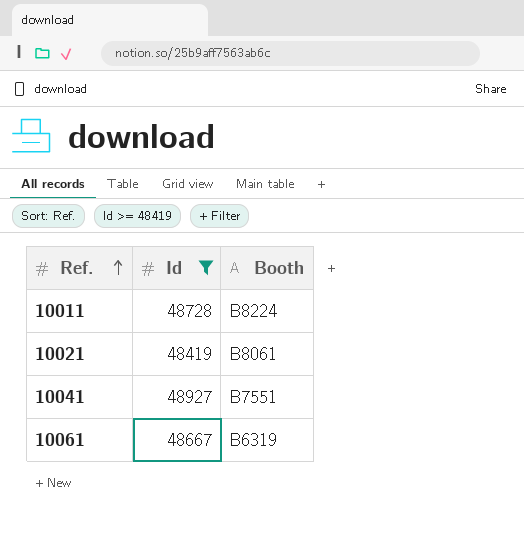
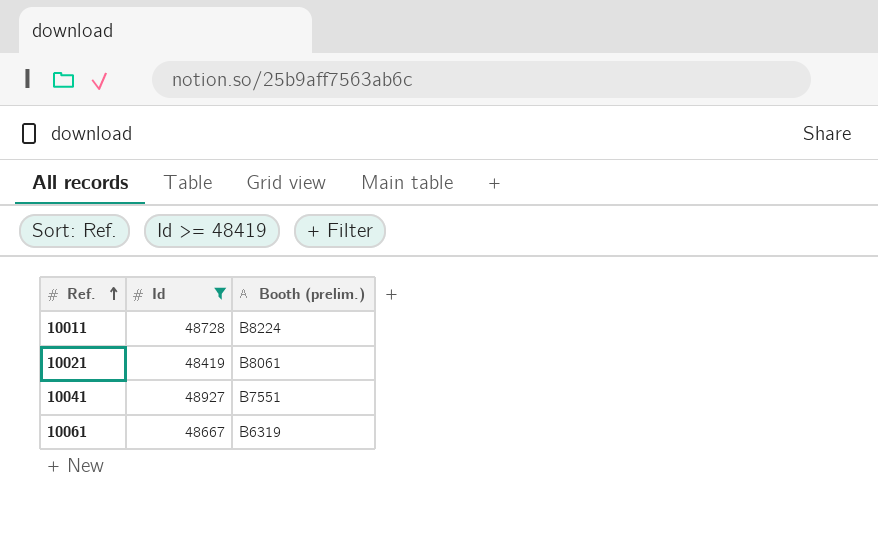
column name: Booth -> Booth (prelim.)

